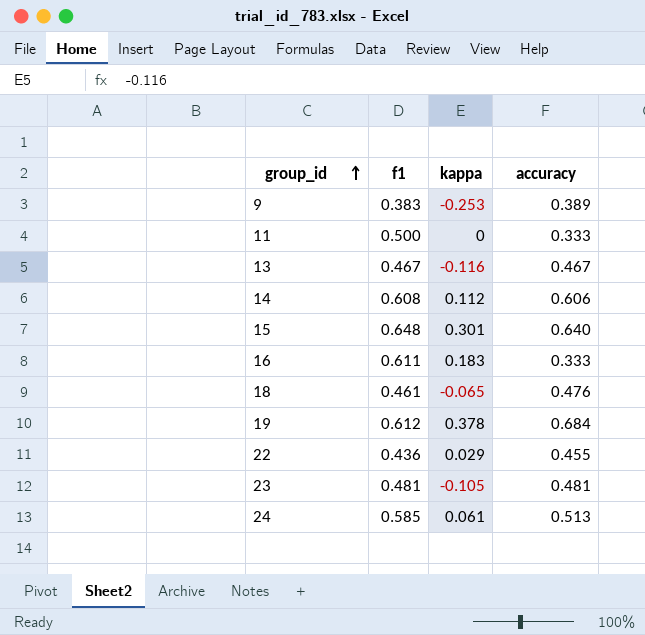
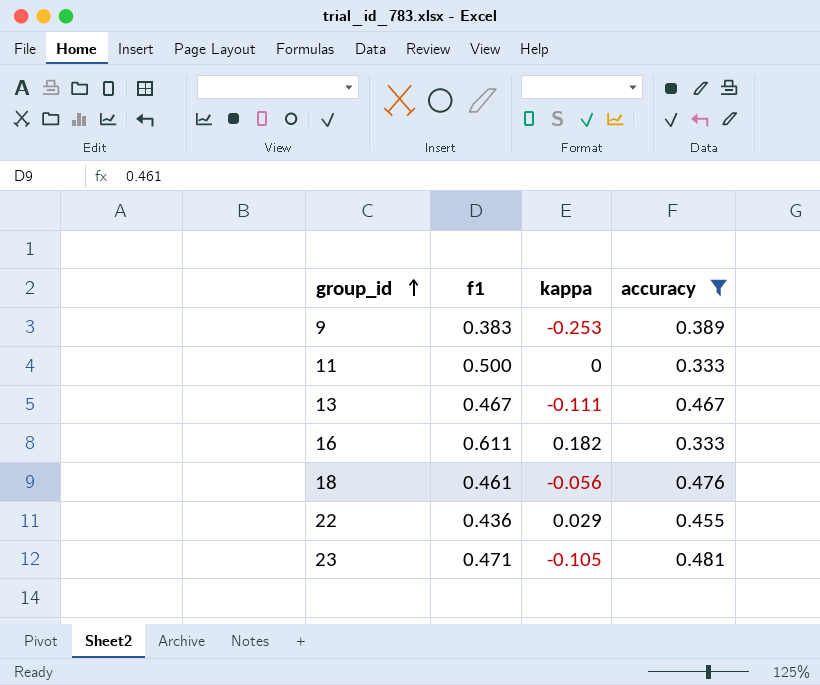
filter: none -> accuracy <= 0.481
13 | kappa: -0.116 -> -0.111
16 | kappa: 0.183 -> 0.182
18 | kappa: -0.065 -> -0.056
23 | f1: 0.481 -> 0.471

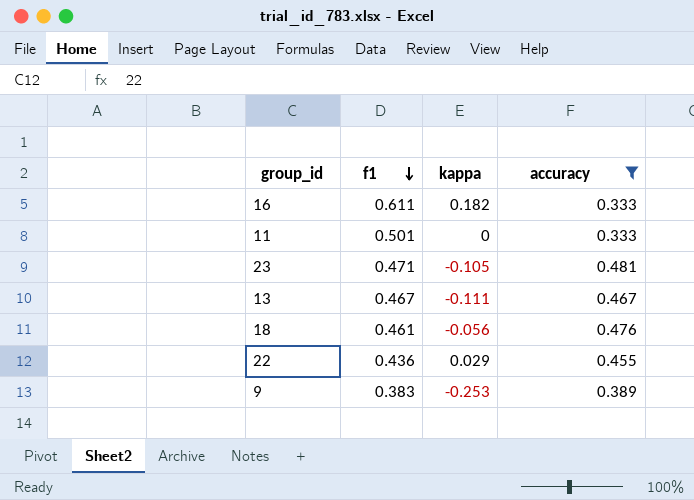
row order: group_id ascending -> f1 descending
11 | f1: 0.500 -> 0.501

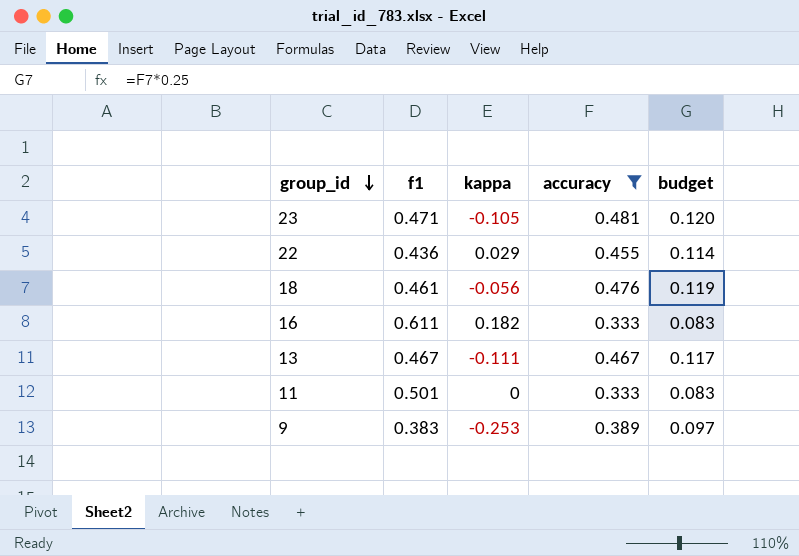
row order: f1 descending -> group_id descending
column budget | formula: none -> [accuracy] * 0.25

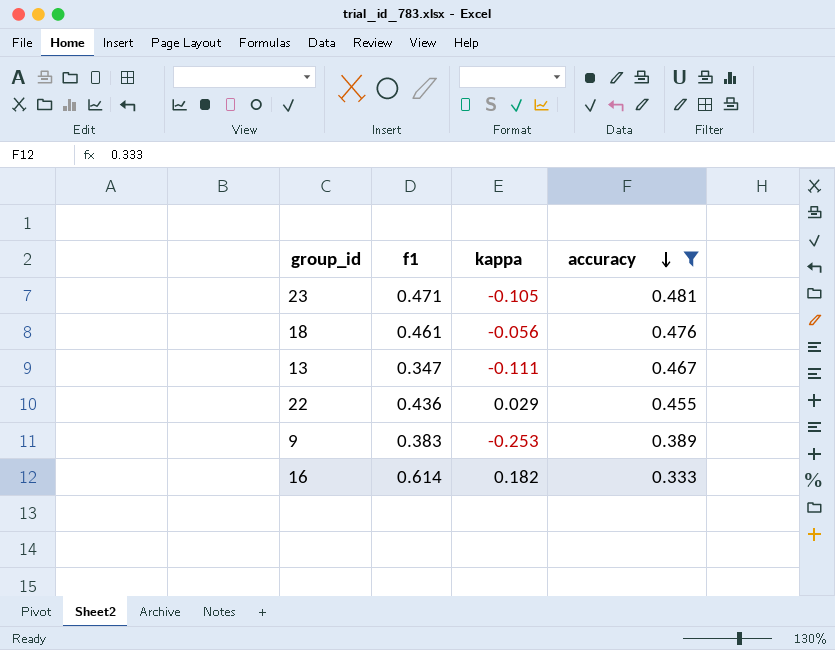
row order: group_id descending -> accuracy descending
column budget | formula: [accuracy] * 0.25 -> none
row 11: 0.501 | 0 | 0.333 | 0.083 -> none
13 | f1: 0.467 -> 0.347
16 | f1: 0.611 -> 0.614

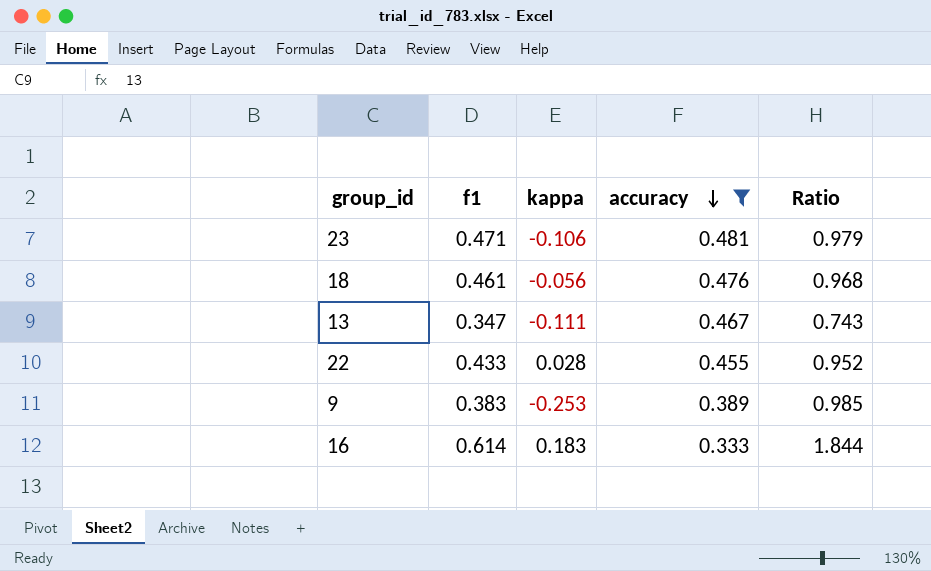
column Ratio | formula: none -> [f1] / [accuracy]
23 | kappa: -0.105 -> -0.106
22 | f1: 0.436 -> 0.433
22 | kappa: 0.029 -> 0.028
16 | kappa: 0.182 -> 0.183

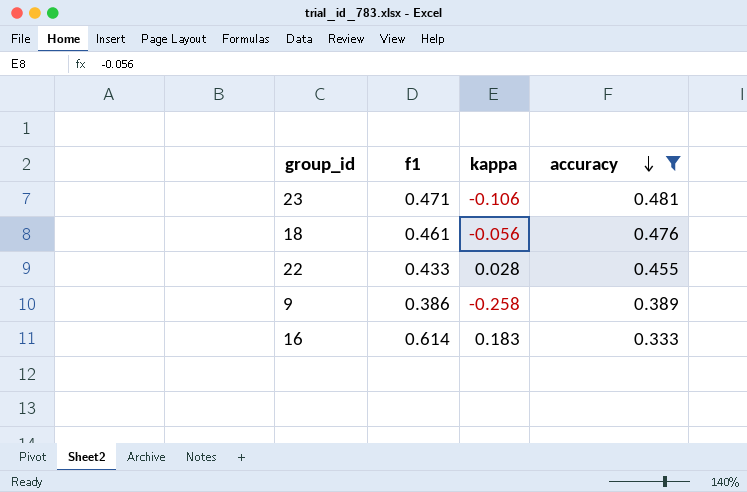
column Ratio | formula: [f1] / [accuracy] -> none
row 13: 0.347 | -0.111 | 0.467 | 0.743 -> none
9 | f1: 0.383 -> 0.386
9 | kappa: -0.253 -> -0.258

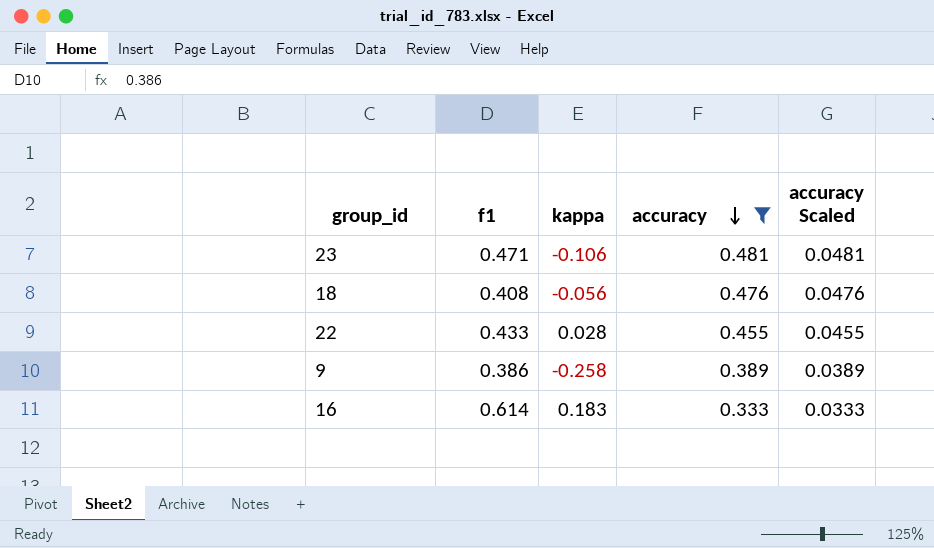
column accuracy Scaled | formula: none -> [accuracy] * 0.1
18 | f1: 0.461 -> 0.408

